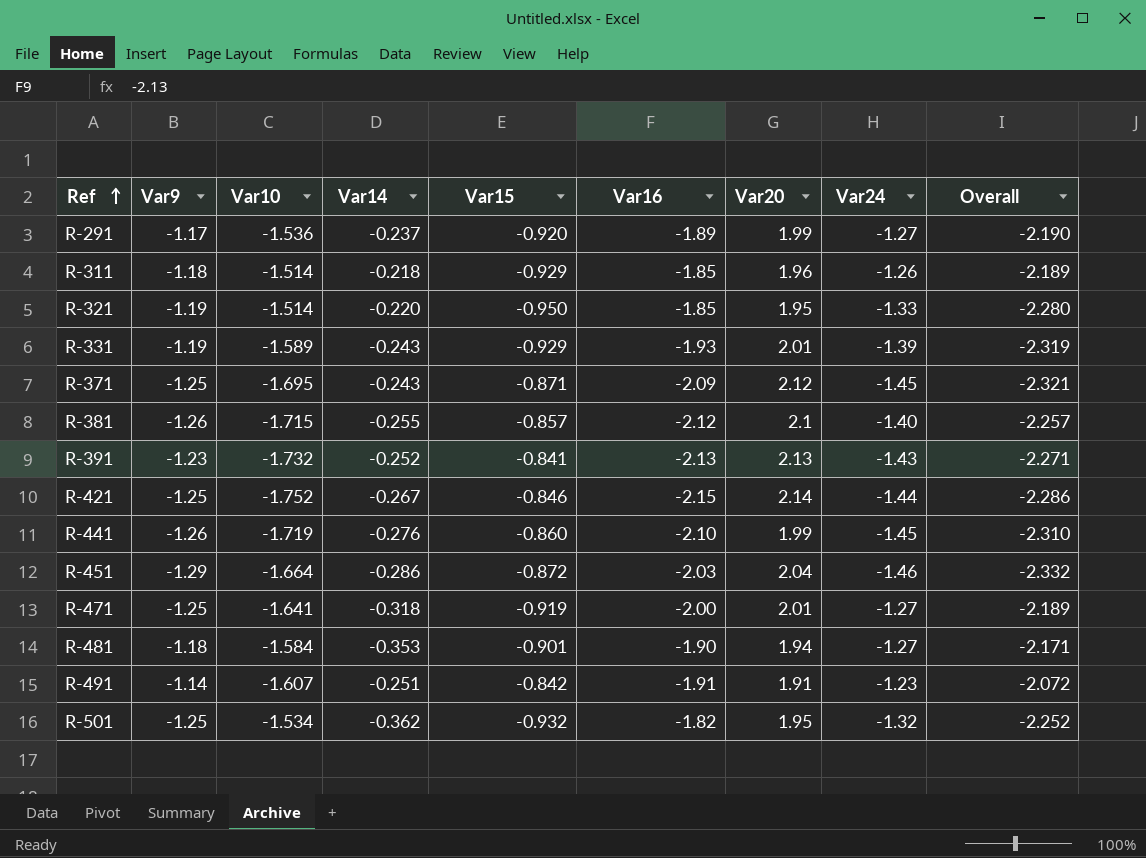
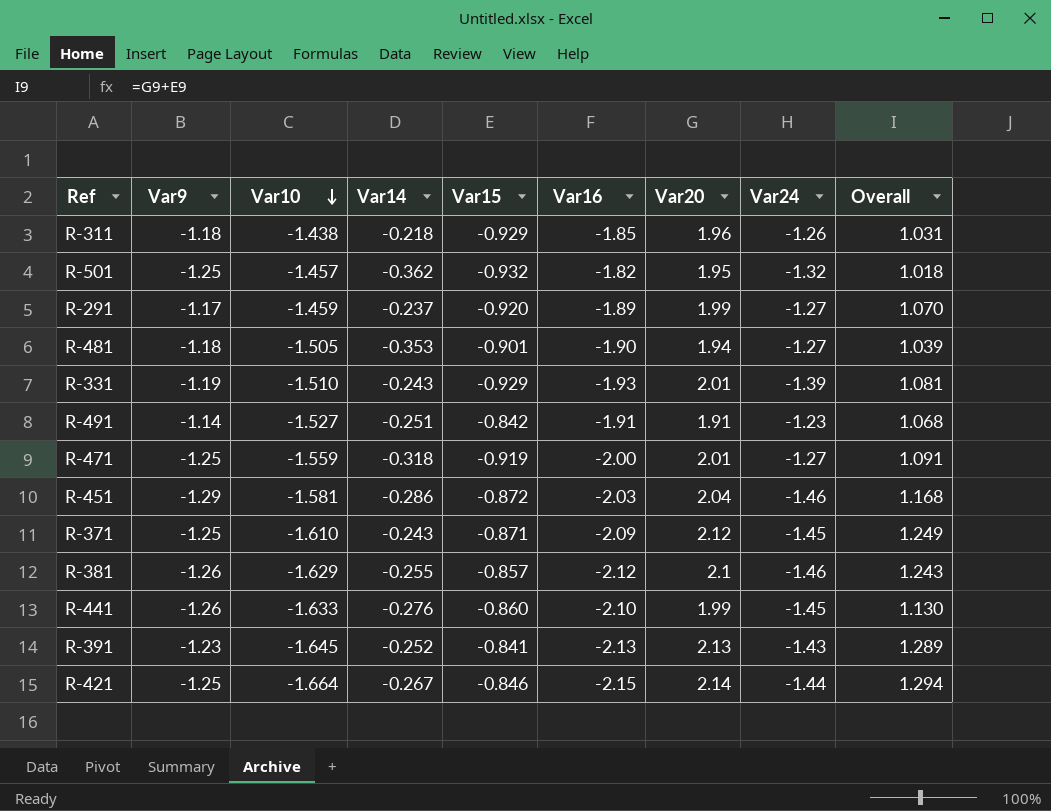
row order: Ref ascending -> Var10 descending
column Overall | formula: [Var15] + [Var24] -> [Var15] + [Var20]
row R-321: -1.19 | -1.514 | -0.220 | -0.950 | -1.85 | 1.95 | -1.33 | -2.280 -> none
R-311 | Var10: -1.514 -> -1.438
R-501 | Var10: -1.534 -> -1.457
R-291 | Var10: -1.536 -> -1.459
R-481 | Var10: -1.584 -> -1.505
R-331 | Var10: -1.589 -> -1.510
R-491 | Var10: -1.607 -> -1.527
R-471 | Var10: -1.641 -> -1.559
R-451 | Var10: -1.664 -> -1.581
R-371 | Var10: -1.695 -> -1.610
R-381 | Var10: -1.715 -> -1.629
R-381 | Var24: -1.40 -> -1.46
R-441 | Var10: -1.719 -> -1.633
R-391 | Var10: -1.732 -> -1.645
R-421 | Var10: -1.752 -> -1.664

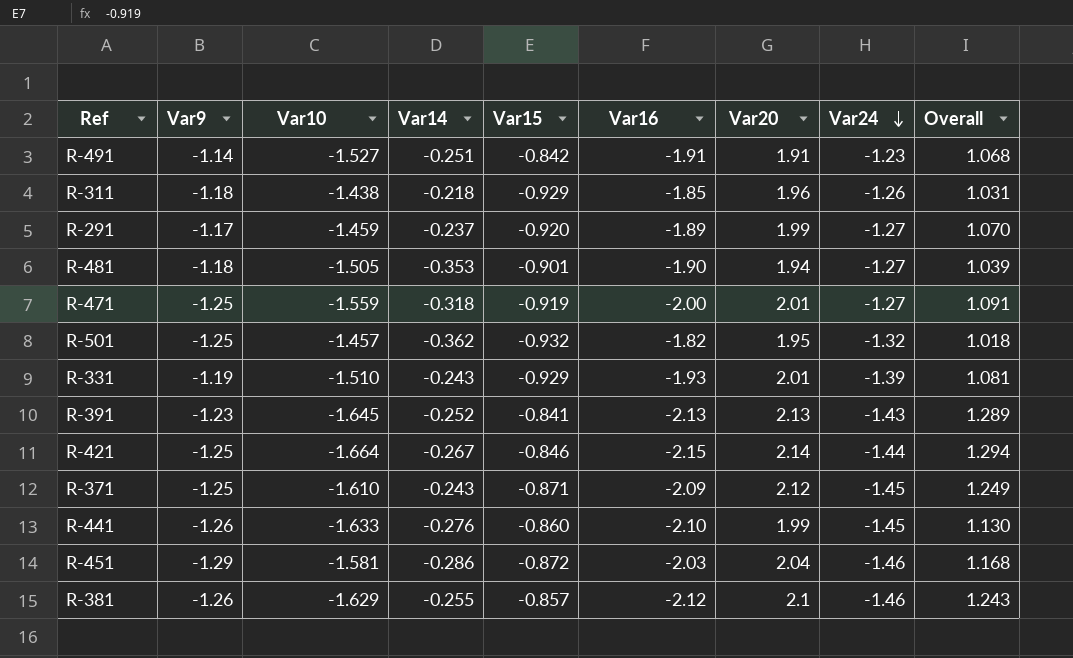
row order: Var10 descending -> Var24 descending

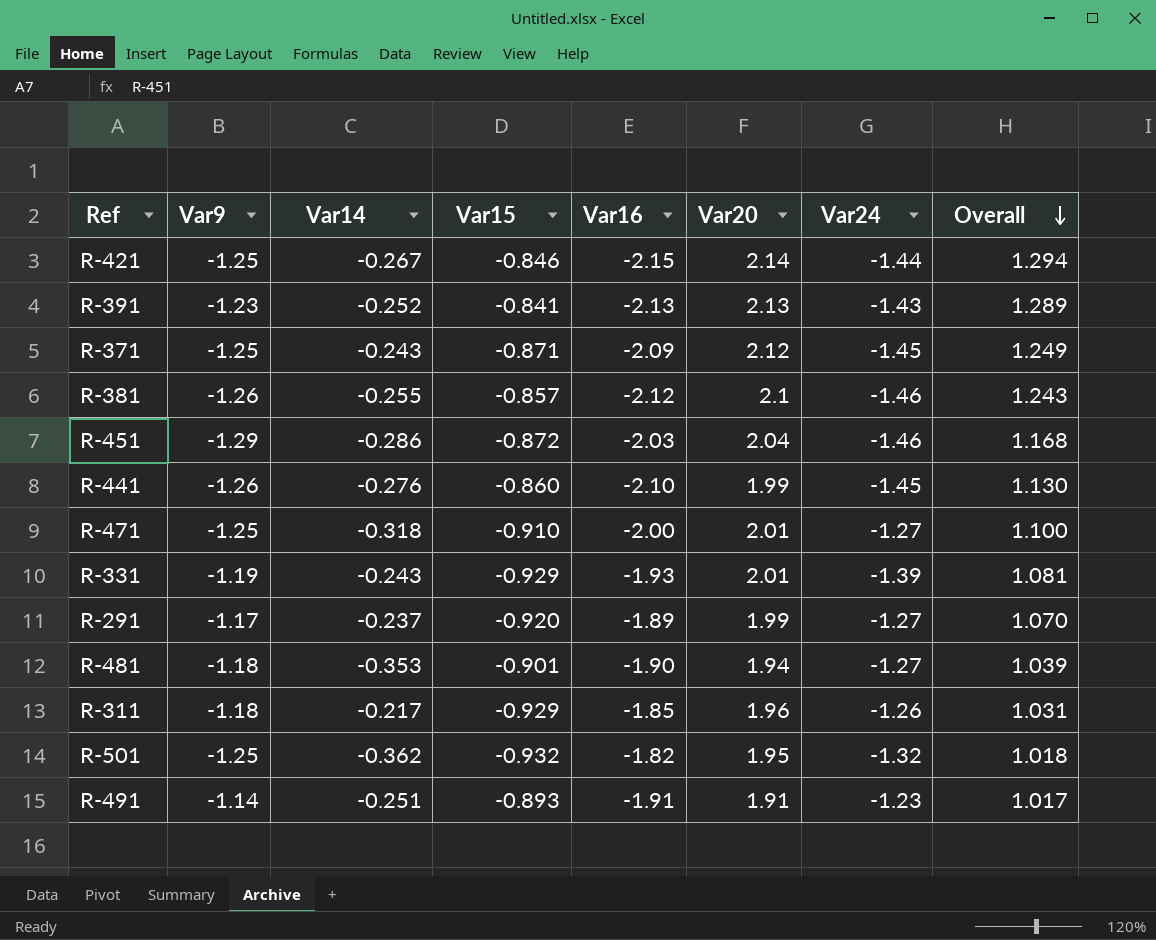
row order: Var24 descending -> Overall descending
column Var10 | position: 3 -> none
R-471 | Var15: -0.919 -> -0.910
R-471 | Overall: 1.091 -> 1.100
R-311 | Var14: -0.218 -> -0.217
R-491 | Var15: -0.842 -> -0.893
R-491 | Overall: 1.068 -> 1.017

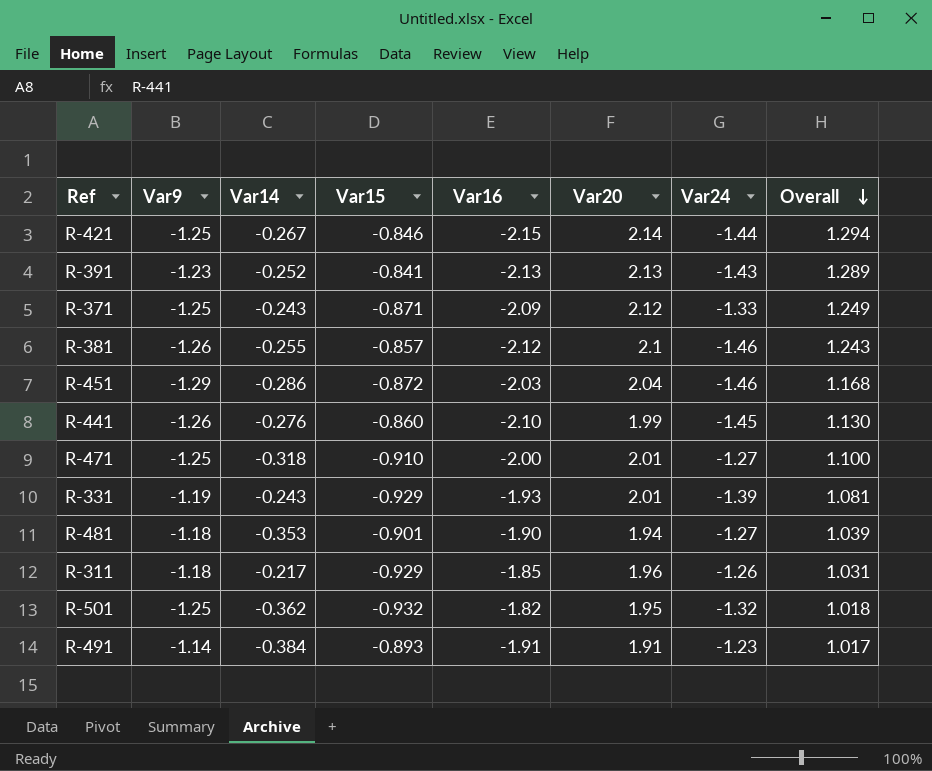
row R-291: -1.17 | -0.237 | -0.920 | -1.89 | 1.99 | -1.27 | 1.070 -> none
R-371 | Var24: -1.45 -> -1.33
R-491 | Var14: -0.251 -> -0.384

